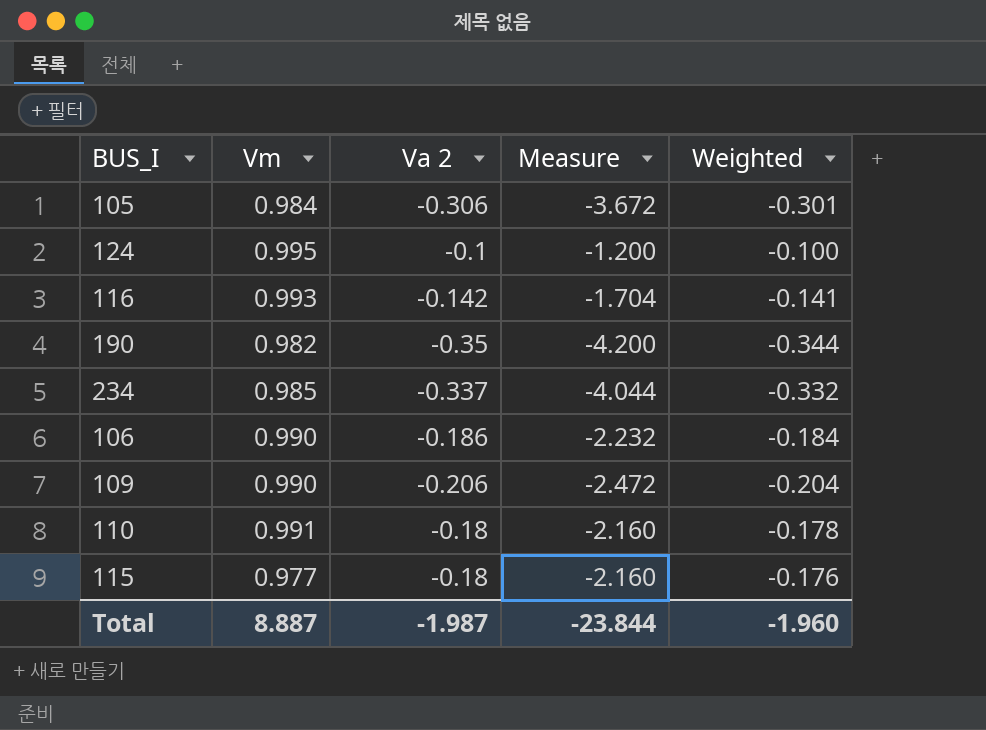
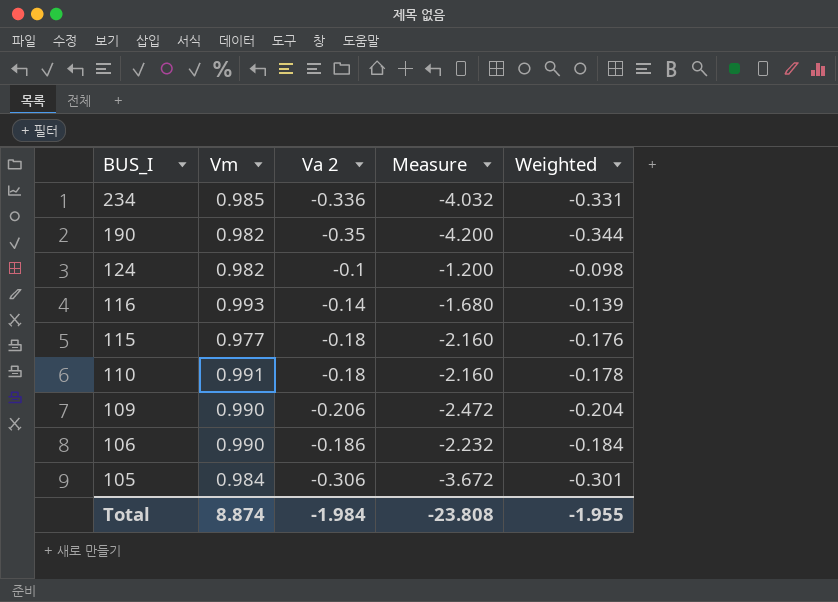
row order: none -> BUS_I descending
234 | Va 2: -0.337 -> -0.336
234 | Measure: -4.044 -> -4.032
234 | Weighted: -0.332 -> -0.331
124 | Vm: 0.995 -> 0.982
124 | Weighted: -0.100 -> -0.098
116 | Va 2: -0.142 -> -0.14
116 | Measure: -1.704 -> -1.680
116 | Weighted: -0.141 -> -0.139
Total | Vm: 8.887 -> 8.874
Total | Va 2: -1.987 -> -1.984
Total | Measure: -23.844 -> -23.808
Total | Weighted: -1.960 -> -1.955

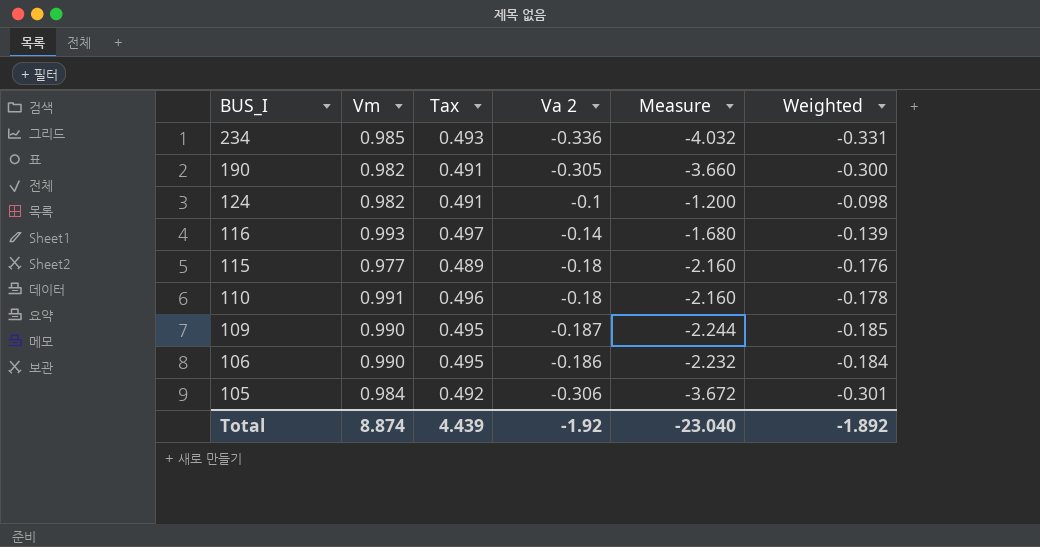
column Tax | formula: none -> [Vm] * 0.5
190 | Va 2: -0.35 -> -0.305
190 | Measure: -4.200 -> -3.660
190 | Weighted: -0.344 -> -0.300
109 | Va 2: -0.206 -> -0.187
109 | Measure: -2.472 -> -2.244
109 | Weighted: -0.204 -> -0.185
Total | Va 2: -1.984 -> -1.92
Total | Measure: -23.808 -> -23.040
Total | Weighted: -1.955 -> -1.892

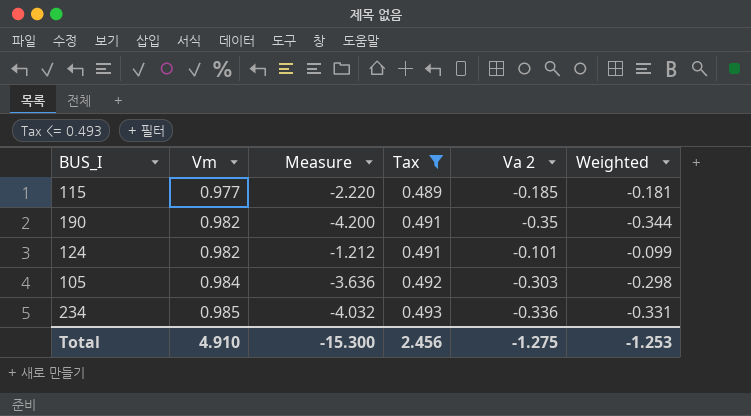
filter: none -> Tax <= 0.493
row order: BUS_I descending -> Vm ascending
column Measure | position: 5 -> 3
115 | Measure: -2.160 -> -2.220
115 | Va 2: -0.18 -> -0.185
115 | Weighted: -0.176 -> -0.181
190 | Measure: -3.660 -> -4.200
190 | Va 2: -0.305 -> -0.35
190 | Weighted: -0.300 -> -0.344
124 | Measure: -1.200 -> -1.212
124 | Va 2: -0.1 -> -0.101
124 | Weighted: -0.098 -> -0.099
105 | Measure: -3.672 -> -3.636
105 | Va 2: -0.306 -> -0.303
105 | Weighted: -0.301 -> -0.298
Total | Vm: 8.874 -> 4.910
Total | Measure: -23.040 -> -15.300
Total | Tax: 4.439 -> 2.456
Total | Va 2: -1.92 -> -1.275
Total | Weighted: -1.892 -> -1.253

